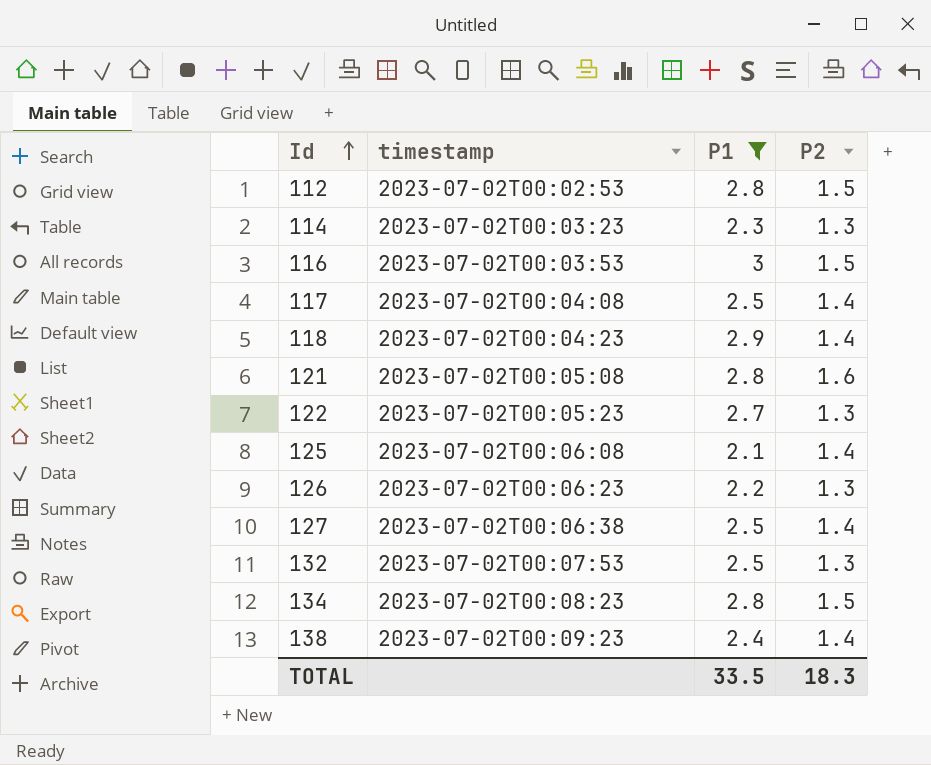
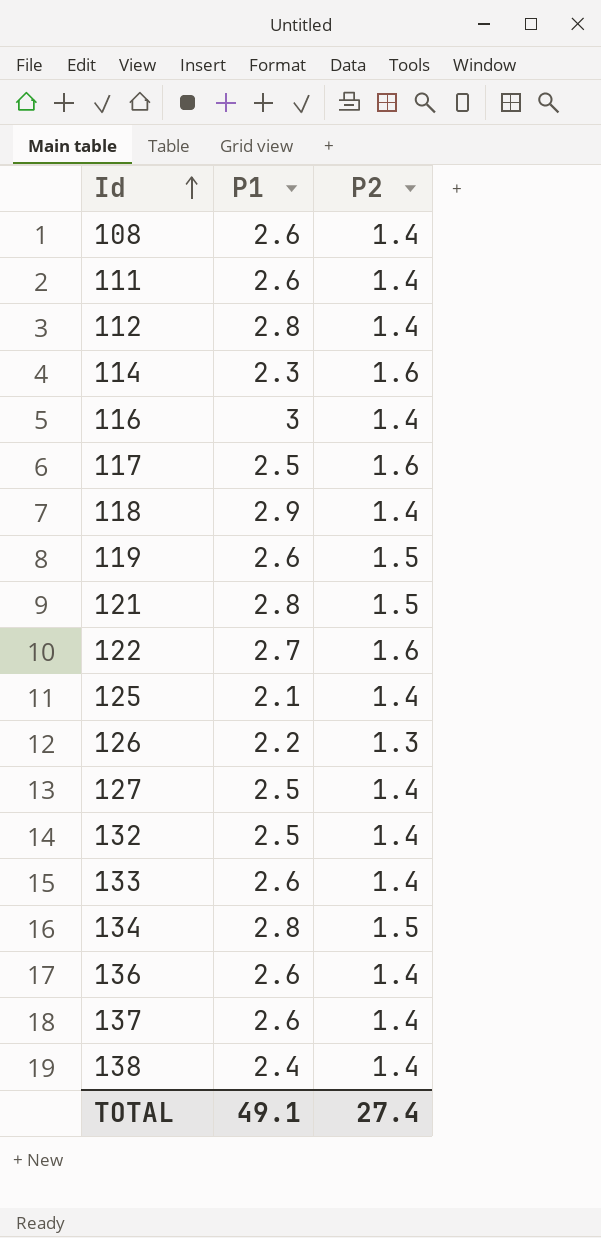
filter: P1 != 2.6 -> none
column timestamp | position: 2 -> none
112 | P2: 1.5 -> 1.4
114 | P2: 1.3 -> 1.6
116 | P2: 1.5 -> 1.4
117 | P2: 1.4 -> 1.6
121 | P2: 1.6 -> 1.5
122 | P2: 1.3 -> 1.6
132 | P2: 1.3 -> 1.4
TOTAL | P1: 33.5 -> 49.1
TOTAL | P2: 18.3 -> 27.4

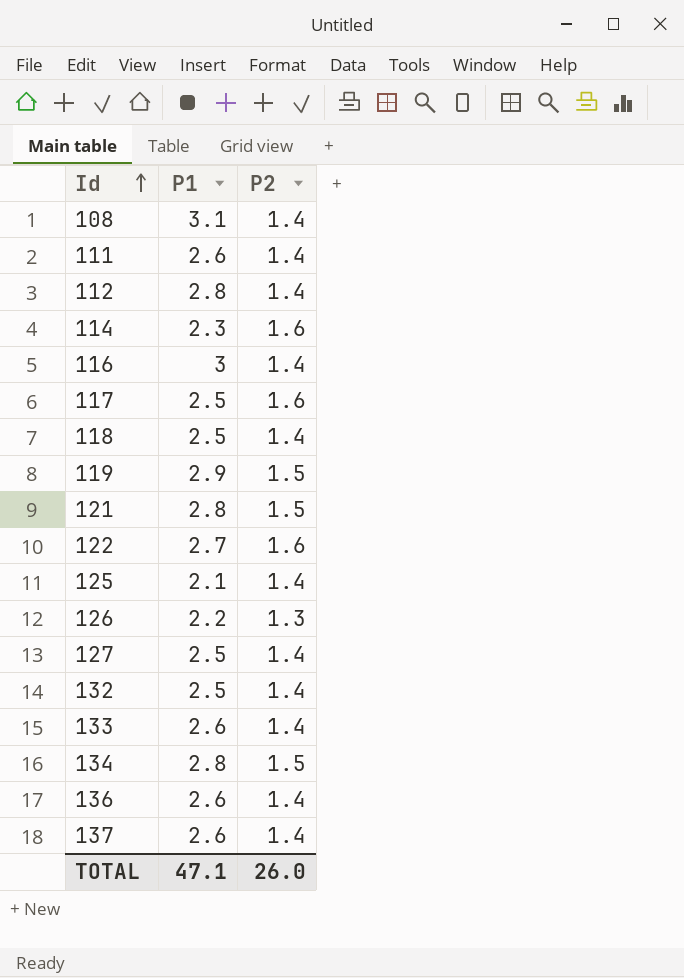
row 138: 2.4 | 1.4 -> none
108 | P1: 2.6 -> 3.1
118 | P1: 2.9 -> 2.5
119 | P1: 2.6 -> 2.9
TOTAL | P1: 49.1 -> 47.1
TOTAL | P2: 27.4 -> 26.0

